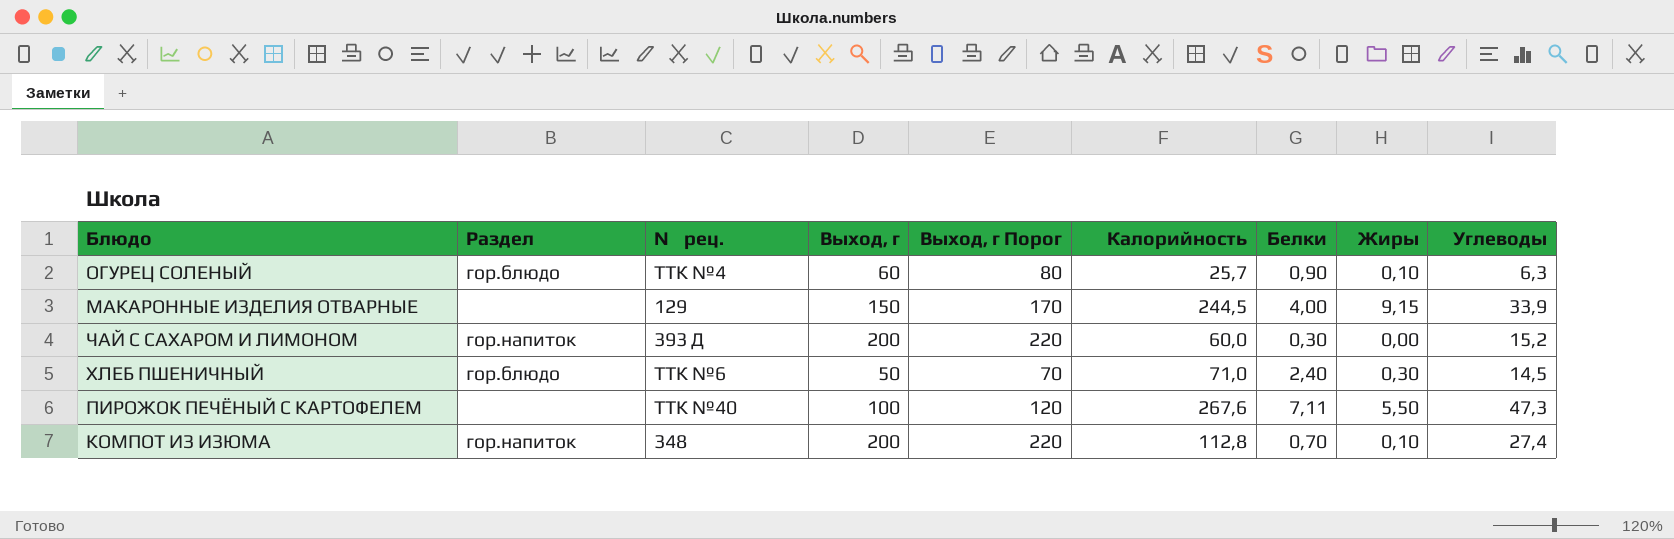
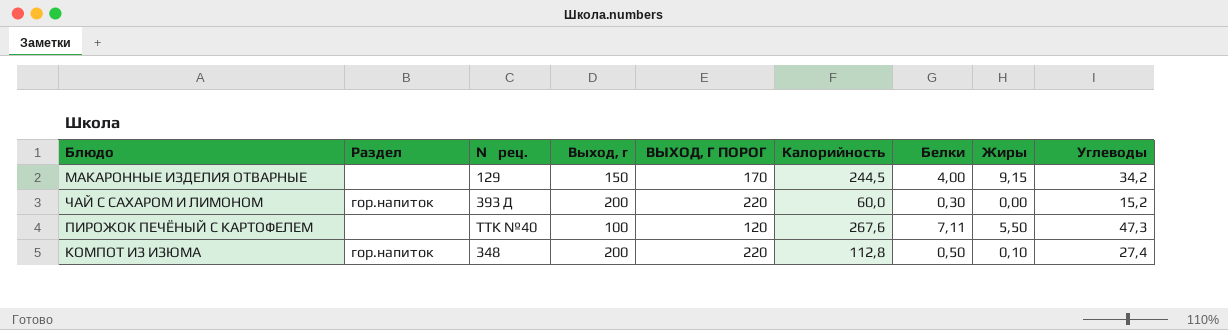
column name: Выход, г Порог -> ВЫХОД, Г ПОРОГ
row ОГУРЕЦ СОЛЕНЫЙ: гор.блюдо | ТТК №4 | 60 | 80 | 25,7 | 0,90 | 0,10 | 6,3 -> none
row ХЛЕБ ПШЕНИЧНЫЙ: гор.блюдо | ТТК №6 | 50 | 70 | 71,0 | 2,40 | 0,30 | 14,5 -> none
МАКАРОННЫЕ ИЗДЕЛИЯ ОТВАРНЫЕ | Углеводы: 33,9 -> 34,2
КОМПОТ ИЗ ИЗЮМА | Белки: 0,70 -> 0,50

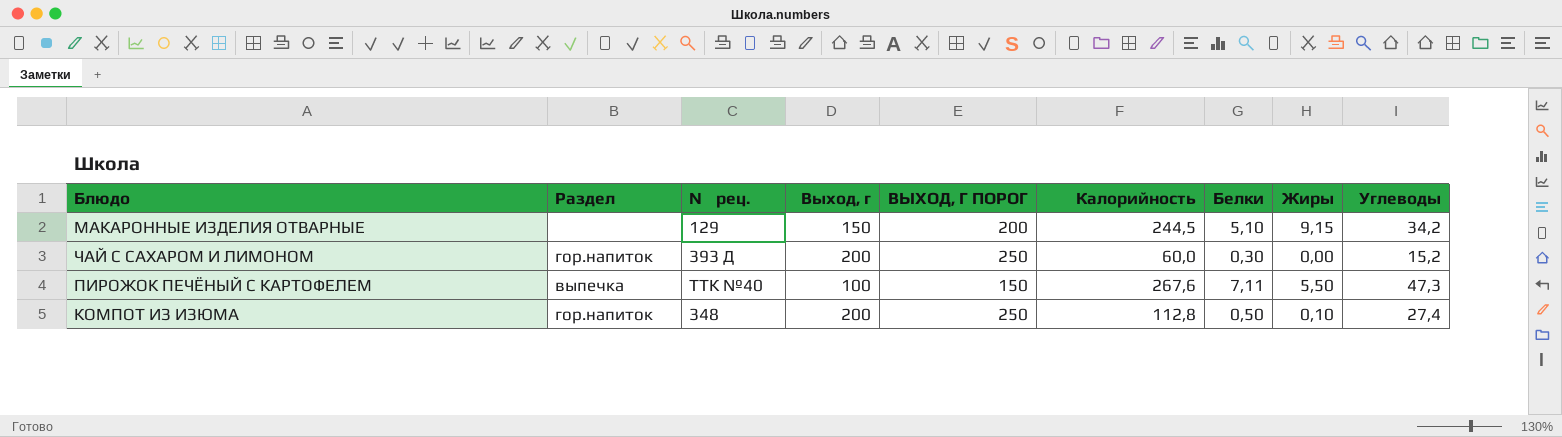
column ВЫХОД, Г ПОРОГ | formula: [Выход, г] + 20 -> [Выход, г] + 50
МАКАРОННЫЕ ИЗДЕЛИЯ ОТВАРНЫЕ | Белки: 4,00 -> 5,10
ПИРОЖОК ПЕЧЁНЫЙ С КАРТОФЕЛЕМ | Раздел: none -> выпечка

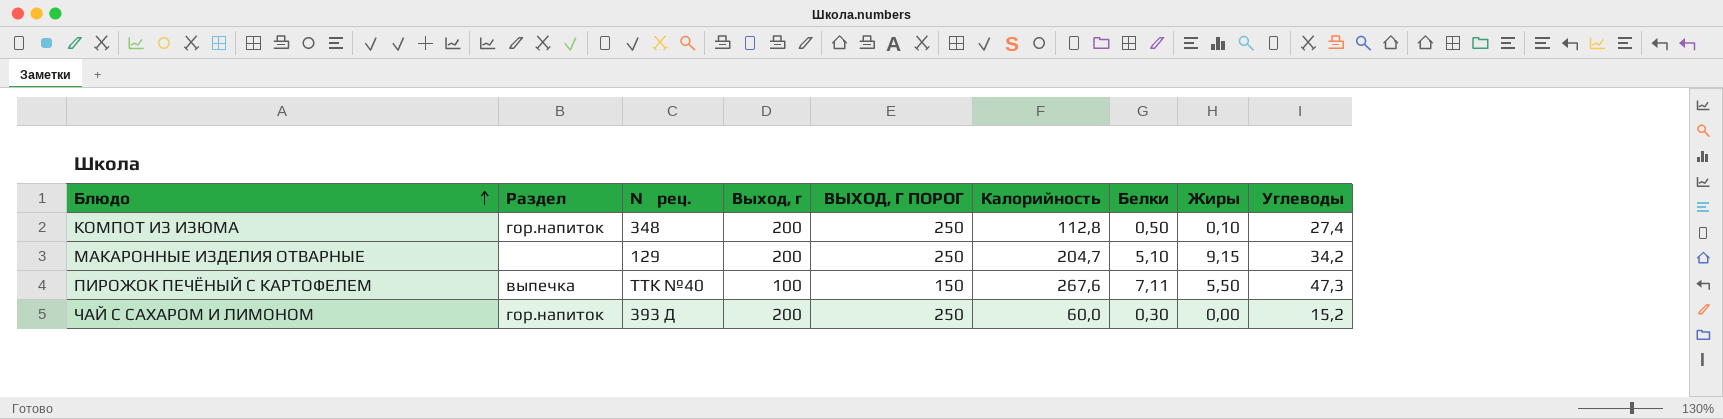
row order: none -> Блюдо ascending
МАКАРОННЫЕ ИЗДЕЛИЯ ОТВАРНЫЕ | Выход, г: 150 -> 200
МАКАРОННЫЕ ИЗДЕЛИЯ ОТВАРНЫЕ | ВЫХОД, Г ПОРОГ: 200 -> 250
МАКАРОННЫЕ ИЗДЕЛИЯ ОТВАРНЫЕ | Калорийность: 244,5 -> 204,7

